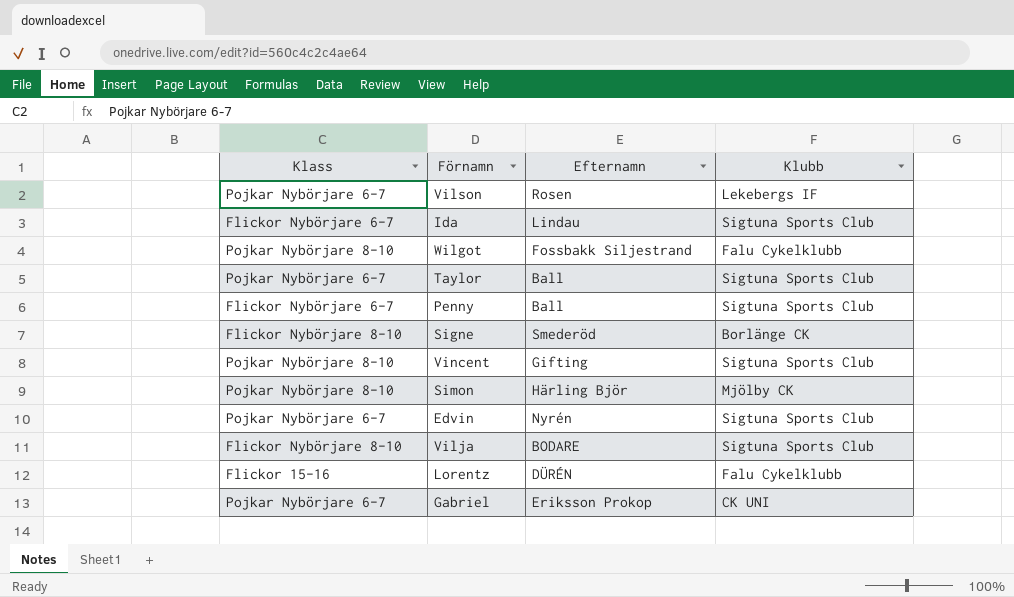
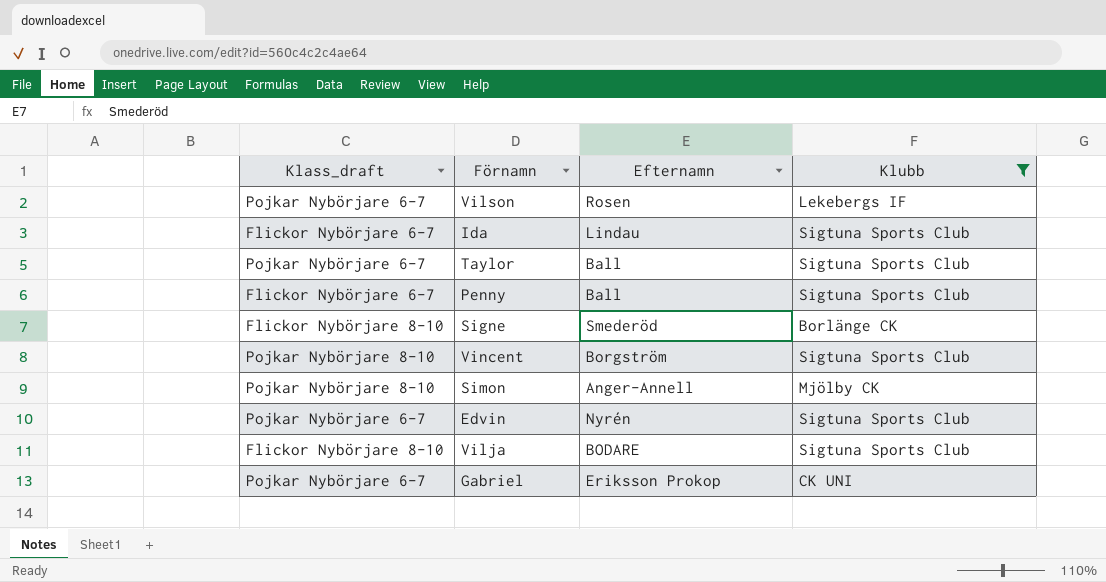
filter: none -> Klubb != Falu Cykelklubb
column name: Klass -> Klass_draft
Vincent | Efternamn: Gifting -> Borgström
Simon | Efternamn: Härling Björ -> Anger-Annell

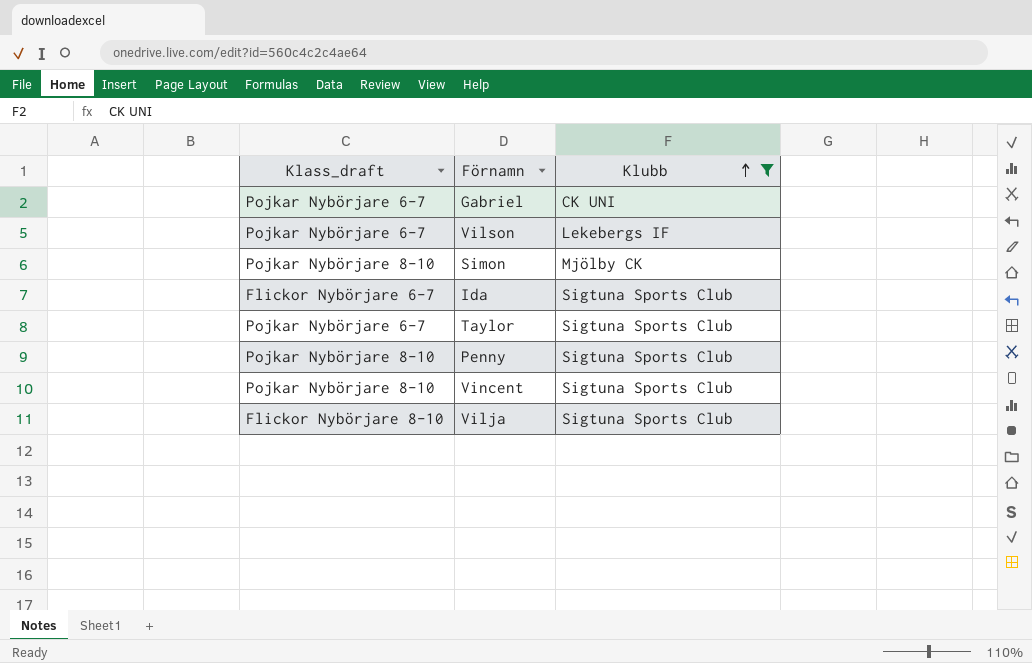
row order: none -> Klubb ascending
column Efternamn | position: 3 -> none
row Signe: Flickor Nybörjare 8-10 | Smederöd | Borlänge CK -> none
row Edvin: Pojkar Nybörjare 6-7 | Nyrén | Sigtuna Sports Club -> none
Penny | Klass_draft: Flickor Nybörjare 6-7 -> Pojkar Nybörjare 8-10

